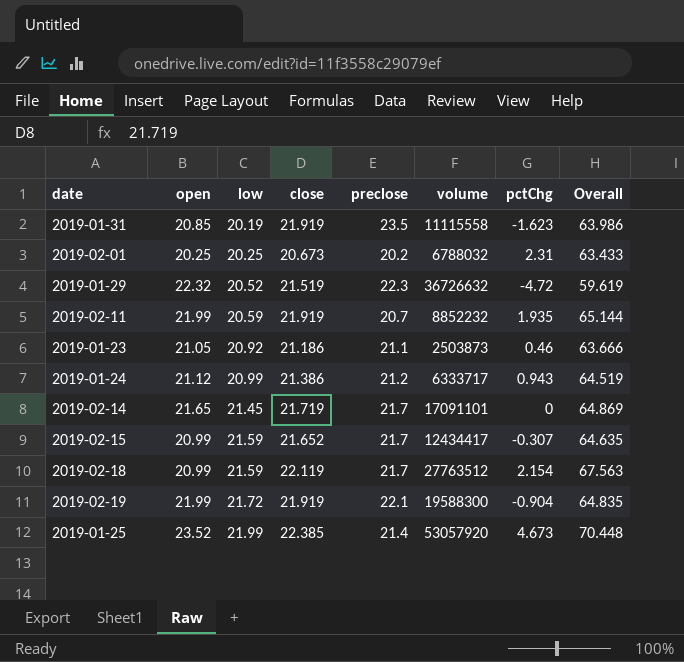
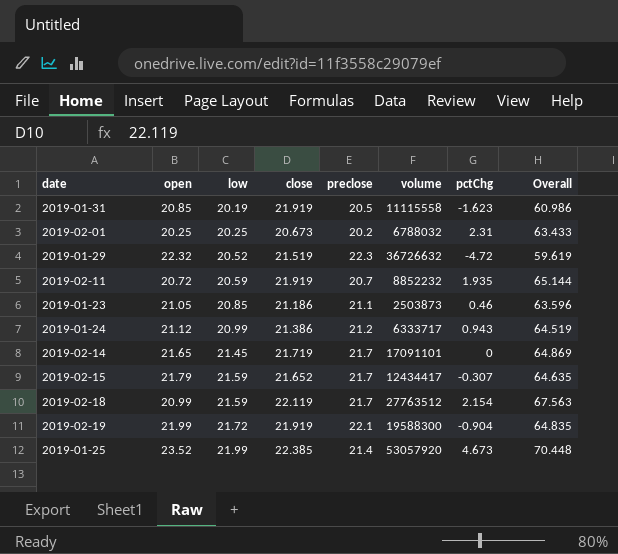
2019-01-31 | preclose: 23.5 -> 20.5
2019-01-31 | Overall: 63.986 -> 60.986
2019-02-11 | open: 21.99 -> 20.72
2019-01-23 | low: 20.92 -> 20.85
2019-01-23 | Overall: 63.666 -> 63.596
2019-02-15 | open: 20.99 -> 21.79

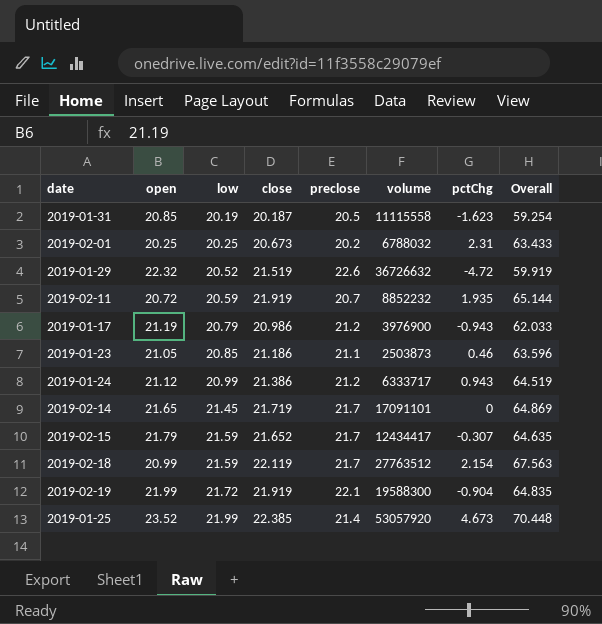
2019-01-31 | close: 21.919 -> 20.187
2019-01-31 | Overall: 60.986 -> 59.254
2019-01-29 | preclose: 22.3 -> 22.6
2019-01-29 | Overall: 59.619 -> 59.919
row 2019-01-17: none -> 21.19 | 20.79 | 20.986 | 21.2 | 3976900 | -0.943 | 62.033

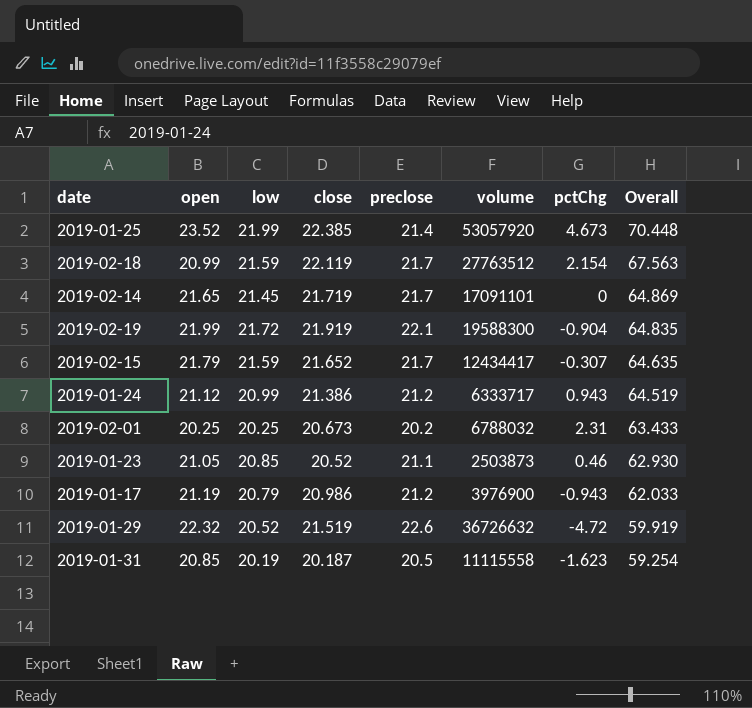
row order: low ascending -> Overall descending
row 2019-02-11: 20.72 | 20.59 | 21.919 | 20.7 | 8852232 | 1.935 | 65.144 -> none
2019-01-23 | close: 21.186 -> 20.52
2019-01-23 | Overall: 63.596 -> 62.930

